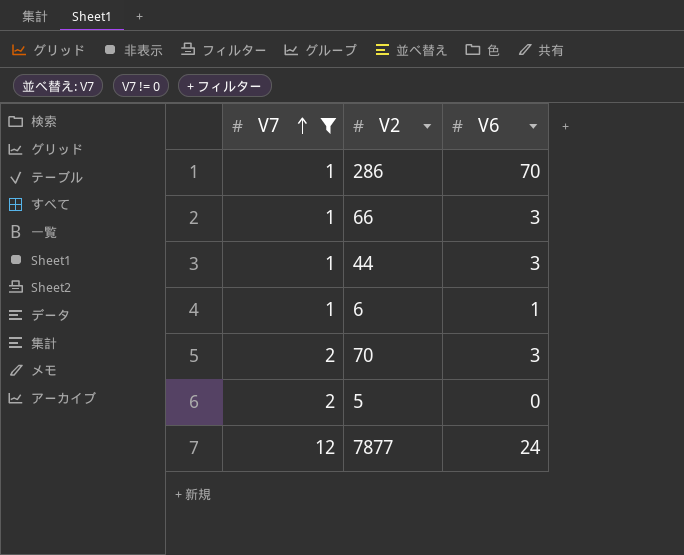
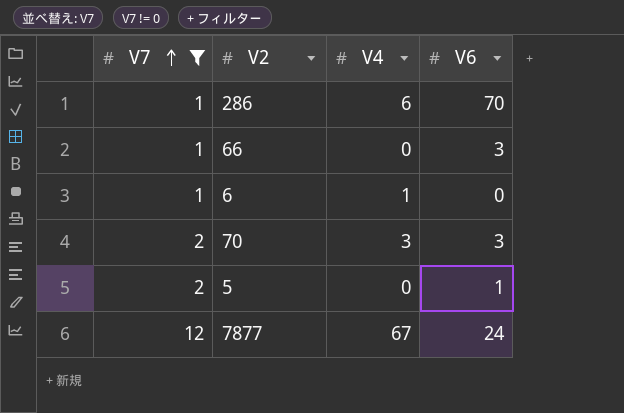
column V4 | position: none -> 3
row 44: 1 | 3 -> none
6 | V6: 1 -> 0
5 | V6: 0 -> 1

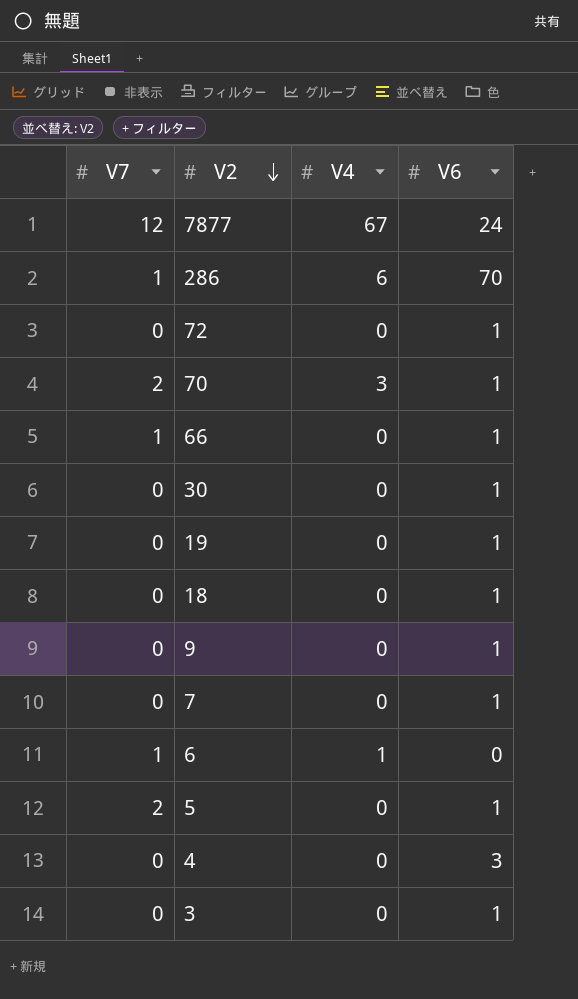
filter: V7 != 0 -> none
row order: V7 ascending -> V2 descending
70 | V6: 3 -> 1
66 | V6: 3 -> 1

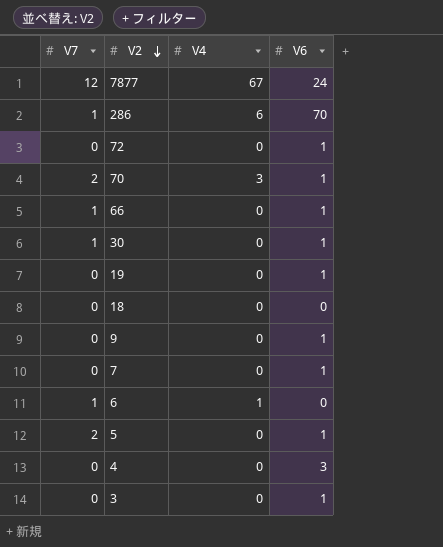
30 | V7: 0 -> 1
18 | V6: 1 -> 0

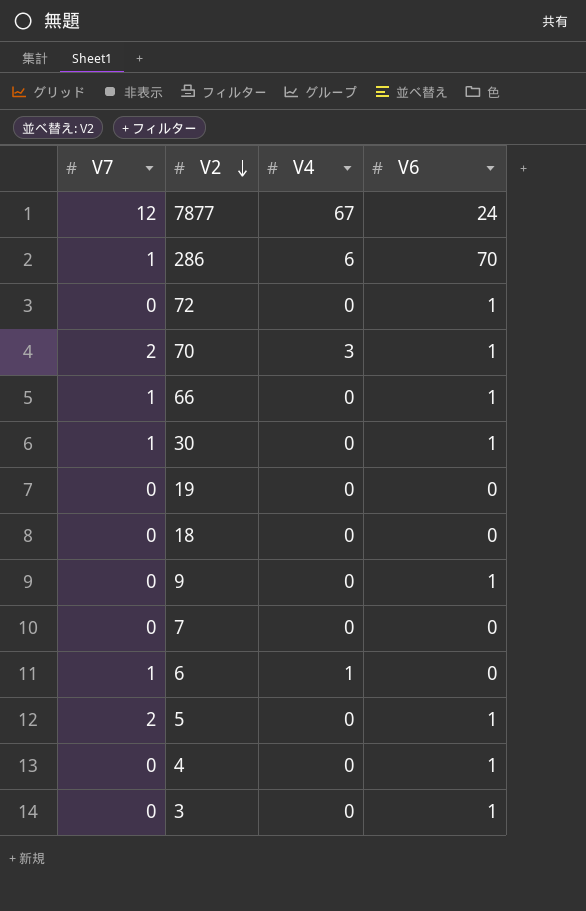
19 | V6: 1 -> 0
7 | V6: 1 -> 0
4 | V6: 3 -> 1

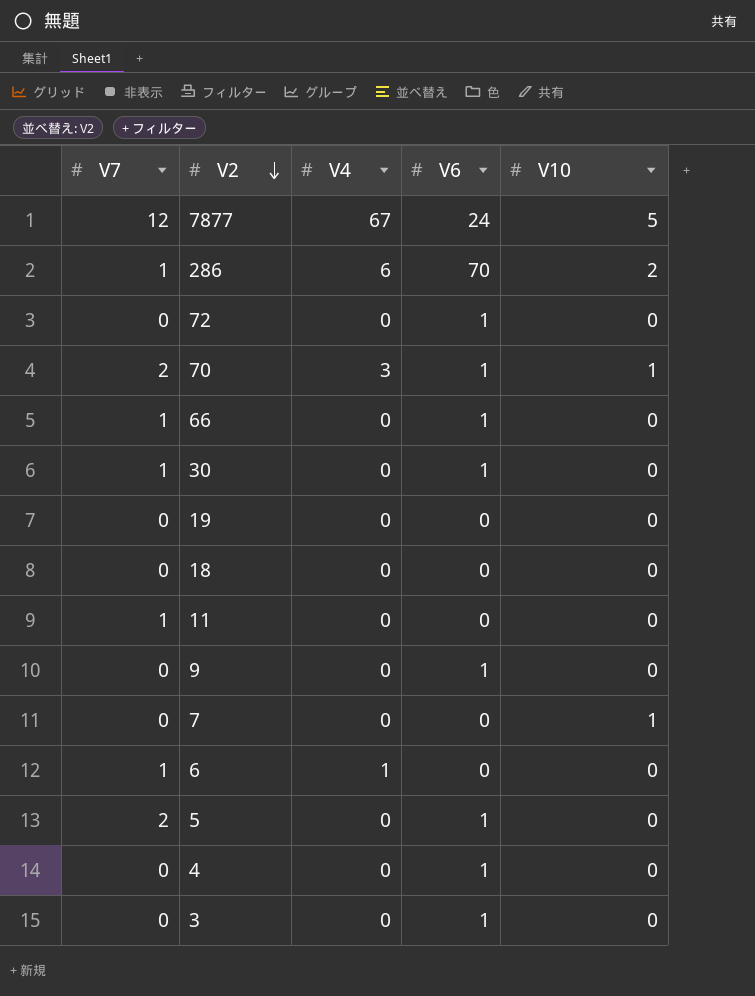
column V10 | position: none -> 5
row 11: none -> 1 | 0 | 0 | 0

